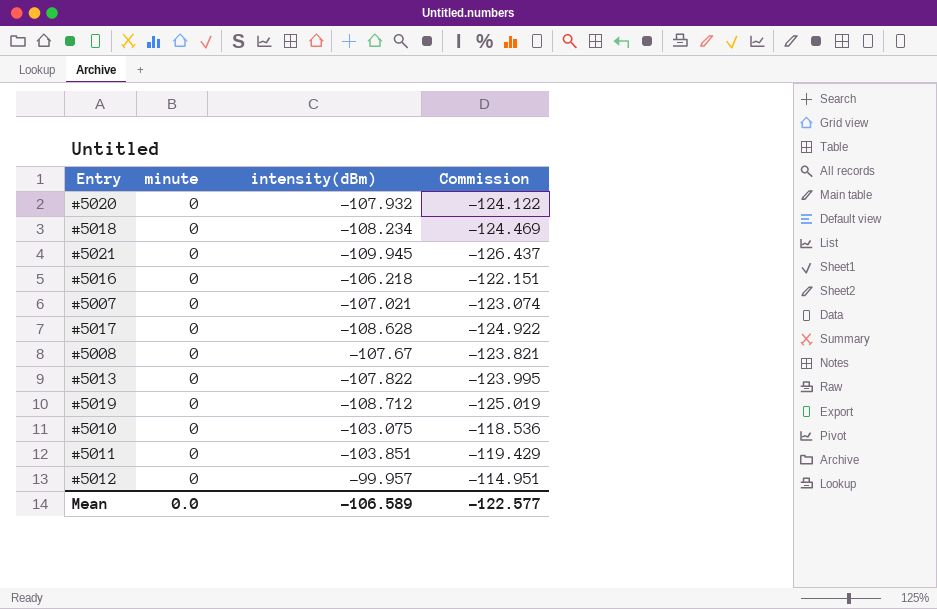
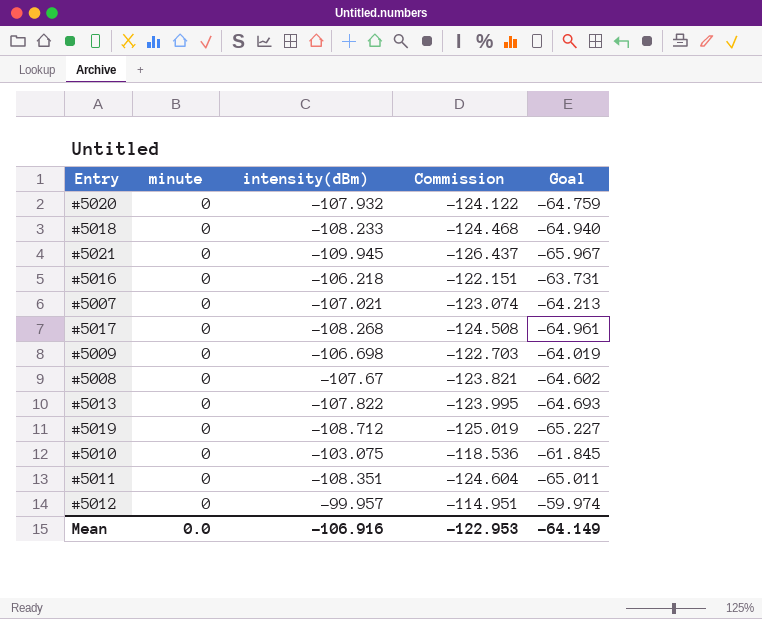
column Goal | formula: none -> [intensity(dBm)] * 0.6
#5018 | intensity(dBm): -108.234 -> -108.233
#5018 | Commission: -124.469 -> -124.468
#5017 | intensity(dBm): -108.628 -> -108.268
#5017 | Commission: -124.922 -> -124.508
row #5009: none -> 0 | -106.698 | -122.703 | -64.019
#5011 | intensity(dBm): -103.851 -> -108.351
#5011 | Commission: -119.429 -> -124.604
Mean | intensity(dBm): -106.589 -> -106.916
Mean | Commission: -122.577 -> -122.953

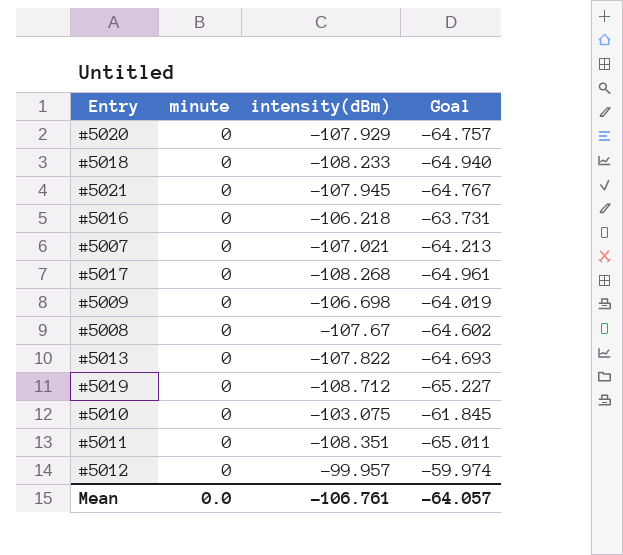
column Commission | formula: [intensity(dBm)] * 1.15 -> none
#5020 | intensity(dBm): -107.932 -> -107.929
#5020 | Goal: -64.759 -> -64.757
#5021 | intensity(dBm): -109.945 -> -107.945
#5021 | Goal: -65.967 -> -64.767
Mean | intensity(dBm): -106.916 -> -106.761
Mean | Goal: -64.149 -> -64.057

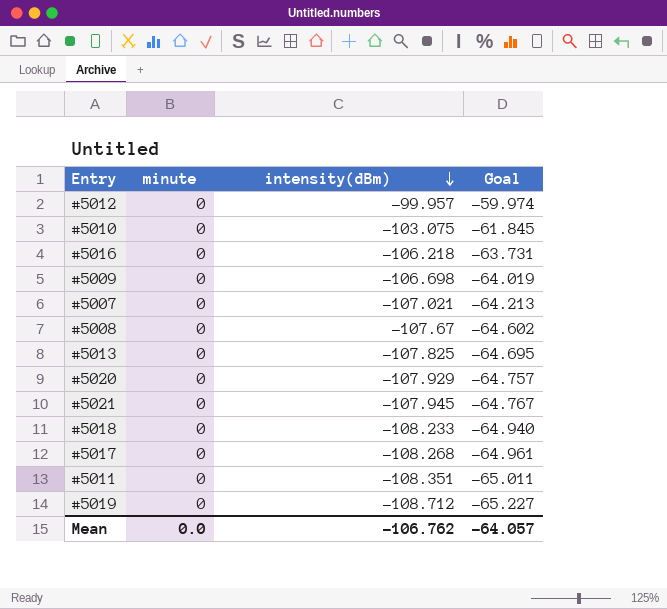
row order: none -> intensity(dBm) descending
#5013 | intensity(dBm): -107.822 -> -107.825
#5013 | Goal: -64.693 -> -64.695
Mean | intensity(dBm): -106.761 -> -106.762

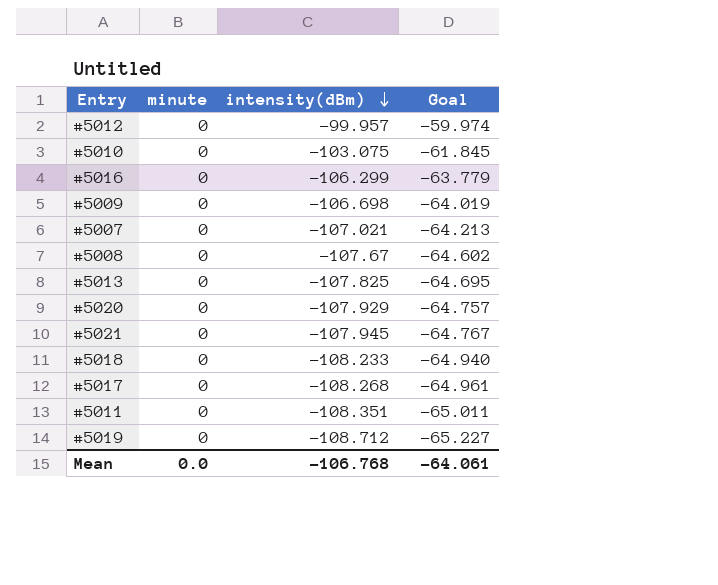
#5016 | intensity(dBm): -106.218 -> -106.299
#5016 | Goal: -63.731 -> -63.779
Mean | intensity(dBm): -106.762 -> -106.768
Mean | Goal: -64.057 -> -64.061

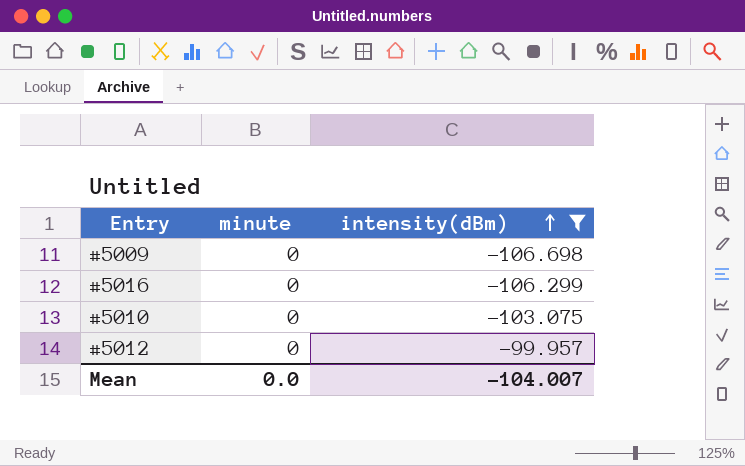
filter: none -> intensity(dBm) >= -106.698
row order: intensity(dBm) descending -> intensity(dBm) ascending
column Goal | formula: [intensity(dBm)] * 0.6 -> none
Mean | intensity(dBm): -106.768 -> -104.007

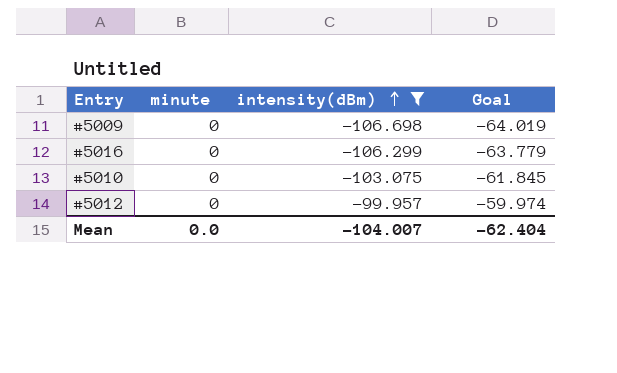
column Goal | formula: none -> [intensity(dBm)] * 0.6

